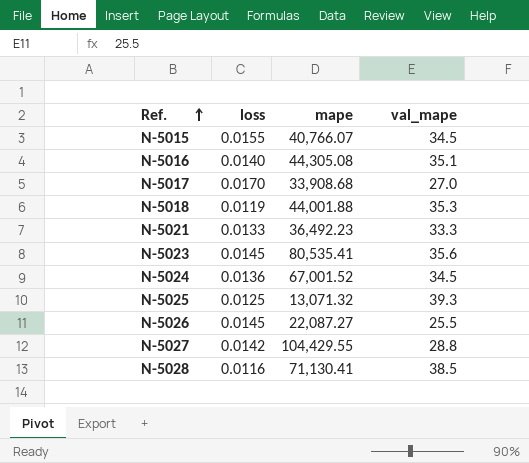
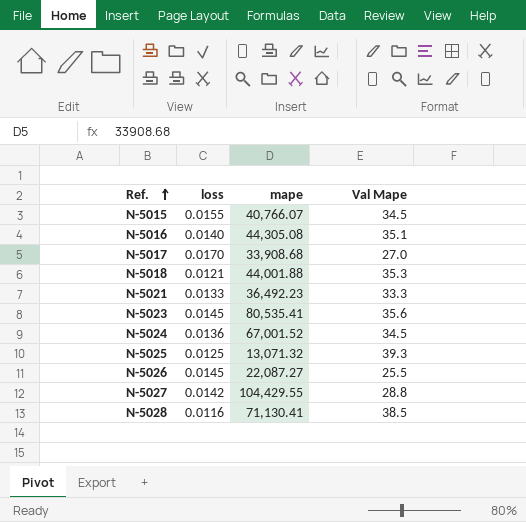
column name: val_mape -> Val Mape
N-5018 | loss: 0.0119 -> 0.0121

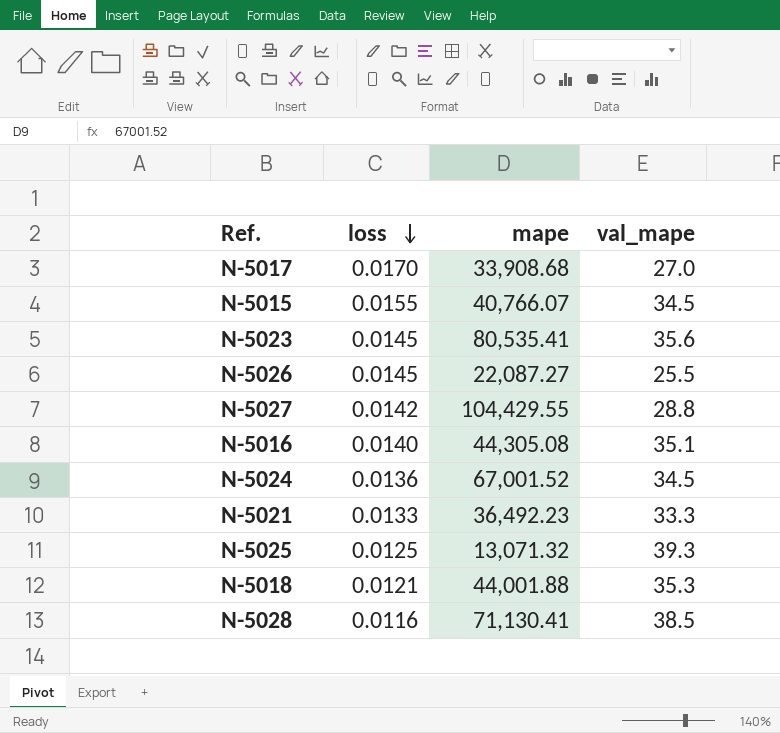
row order: Ref. ascending -> loss descending
column name: Val Mape -> val_mape

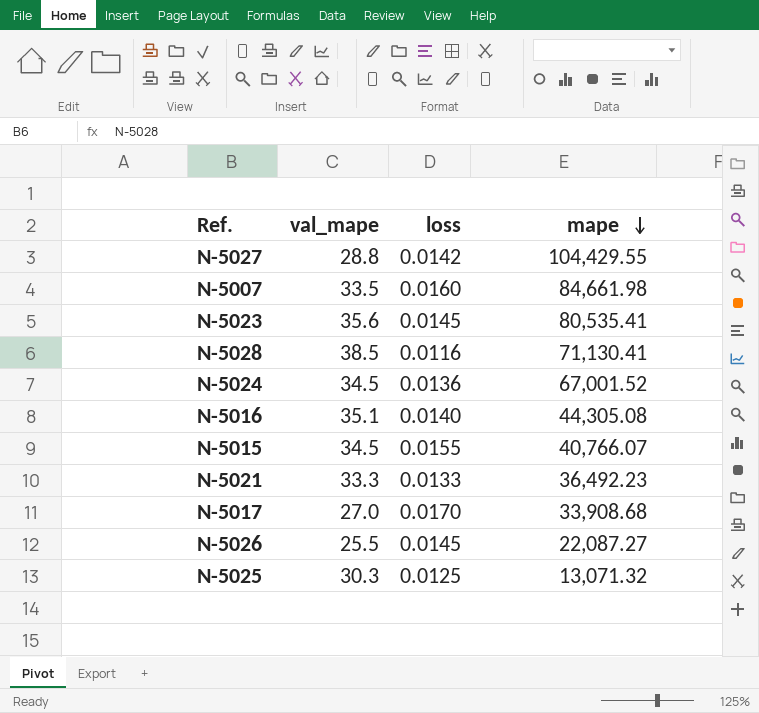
row order: loss descending -> mape descending
column val_mape | position: 4 -> 2
row N-5018: 0.0121 | 44,001.88 | 35.3 -> none
row N-5007: none -> 33.5 | 0.0160 | 84,661.98
N-5025 | val_mape: 39.3 -> 30.3

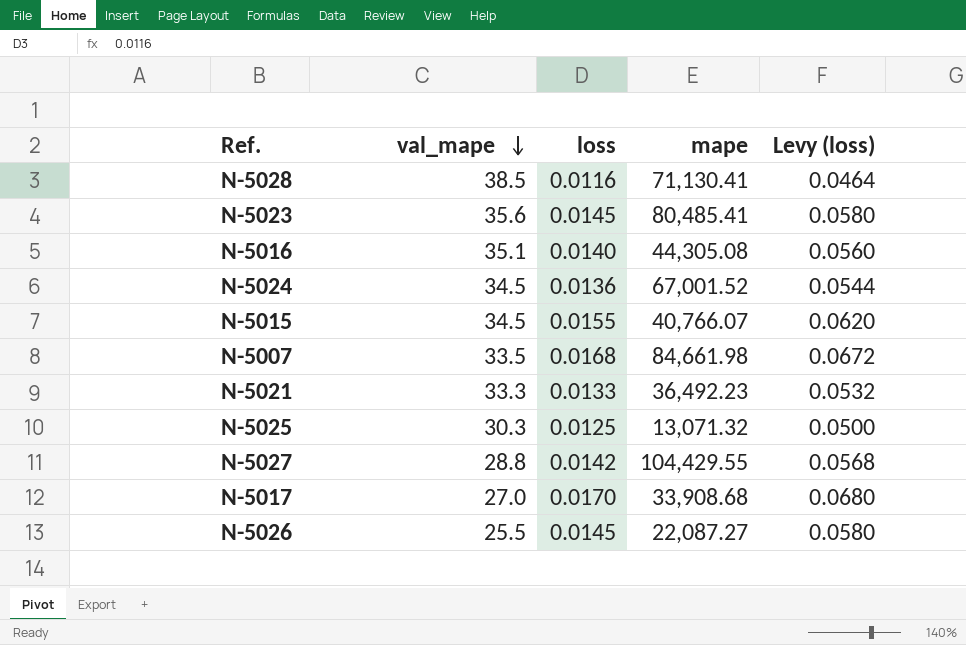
row order: mape descending -> val_mape descending
column Levy (loss) | formula: none -> [loss] * 4
N-5023 | mape: 80,535.41 -> 80,485.41
N-5007 | loss: 0.0160 -> 0.0168

